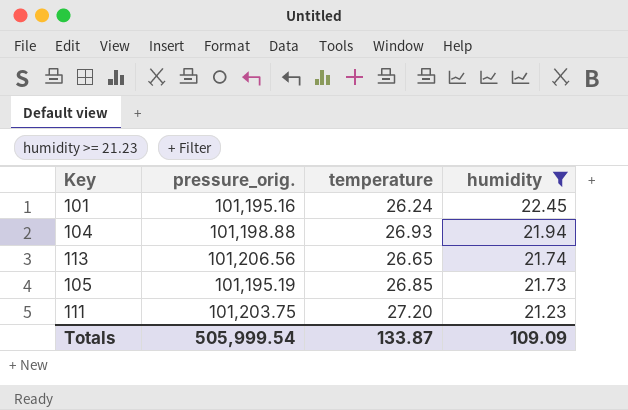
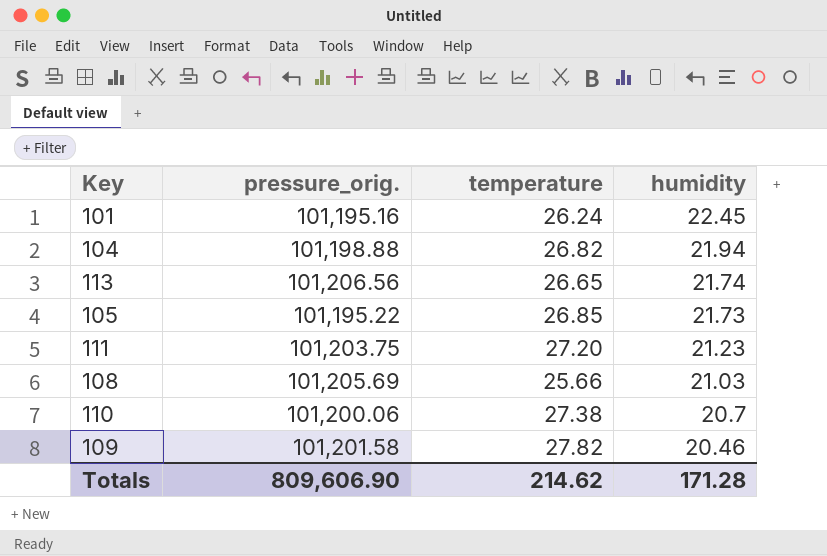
filter: humidity >= 21.23 -> none
104 | temperature: 26.93 -> 26.82
105 | pressure_orig.: 101,195.19 -> 101,195.22
Totals | pressure_orig.: 505,999.54 -> 809,606.90
Totals | temperature: 133.87 -> 214.62
Totals | humidity: 109.09 -> 171.28

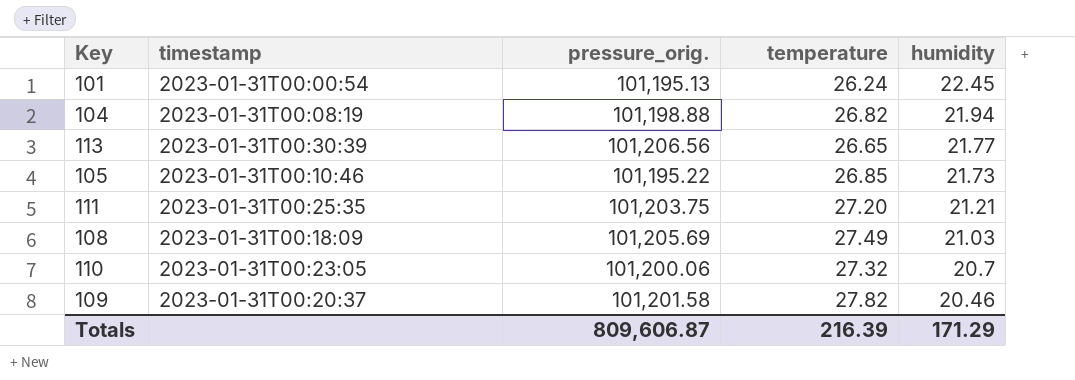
column timestamp | position: none -> 2
101 | pressure_orig.: 101,195.16 -> 101,195.13
113 | humidity: 21.74 -> 21.77
111 | humidity: 21.23 -> 21.21
108 | temperature: 25.66 -> 27.49
110 | temperature: 27.38 -> 27.32
Totals | pressure_orig.: 809,606.90 -> 809,606.87
Totals | temperature: 214.62 -> 216.39
Totals | humidity: 171.28 -> 171.29

